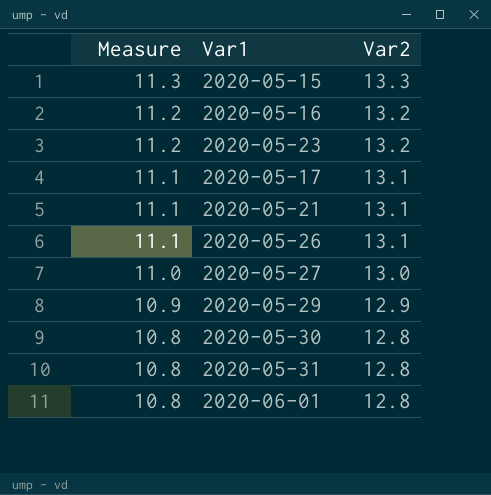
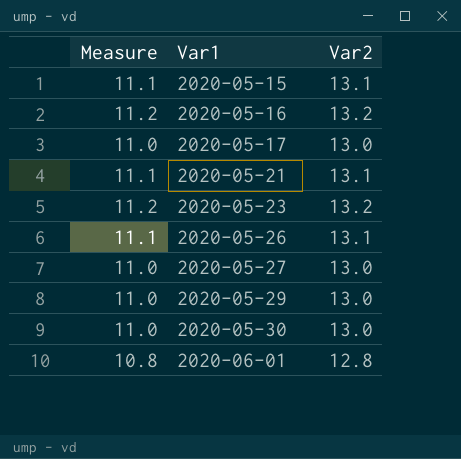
row order: Measure descending -> Var1 ascending
row 2020-05-31: 10.8 | 12.8 -> none
2020-05-15 | Measure: 11.3 -> 11.1
2020-05-15 | Var2: 13.3 -> 13.1
2020-05-17 | Measure: 11.1 -> 11.0
2020-05-17 | Var2: 13.1 -> 13.0
2020-05-29 | Measure: 10.9 -> 11.0
2020-05-29 | Var2: 12.9 -> 13.0
2020-05-30 | Measure: 10.8 -> 11.0
2020-05-30 | Var2: 12.8 -> 13.0

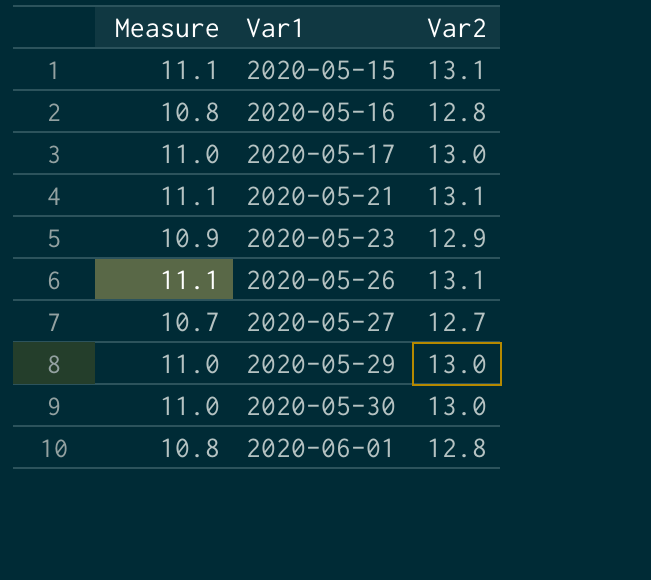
2020-05-16 | Measure: 11.2 -> 10.8
2020-05-16 | Var2: 13.2 -> 12.8
2020-05-23 | Measure: 11.2 -> 10.9
2020-05-23 | Var2: 13.2 -> 12.9
2020-05-27 | Measure: 11.0 -> 10.7
2020-05-27 | Var2: 13.0 -> 12.7

